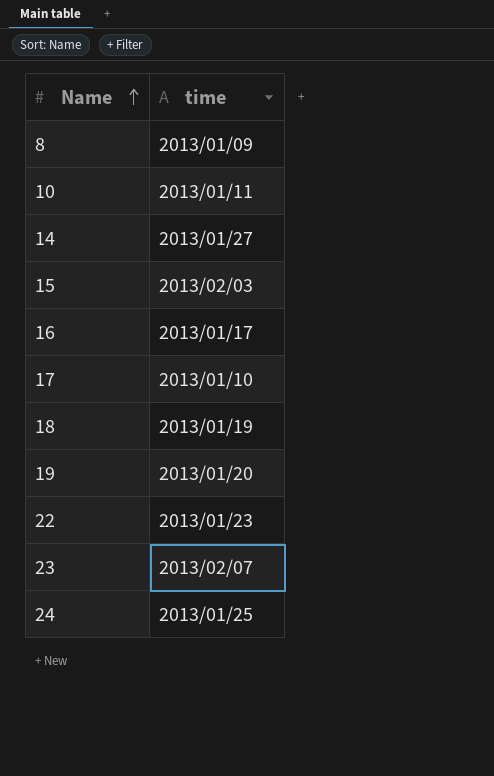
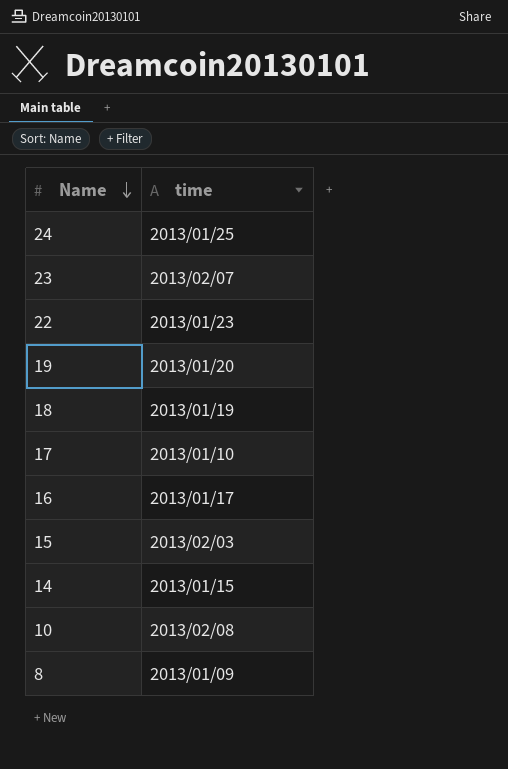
row order: Name ascending -> Name descending
14 | time: 2013/01/27 -> 2013/01/15
10 | time: 2013/01/11 -> 2013/02/08

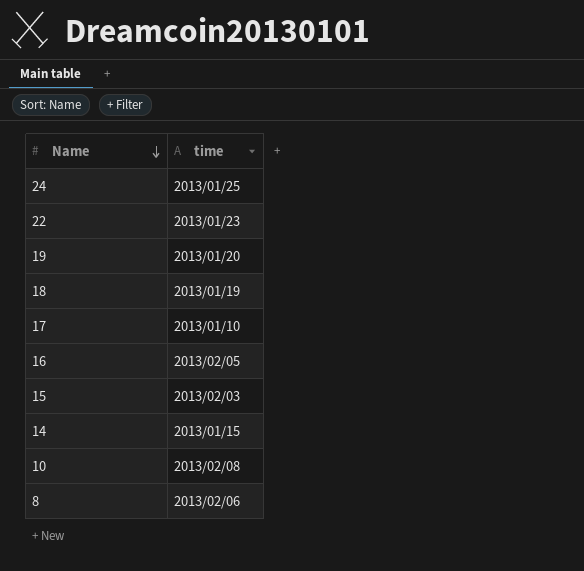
row 23: 2013/02/07 -> none
16 | time: 2013/01/17 -> 2013/02/05
8 | time: 2013/01/09 -> 2013/02/06

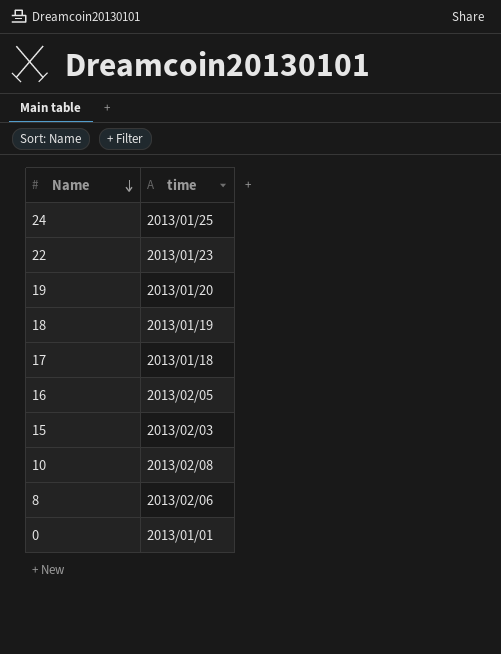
row 14: 2013/01/15 -> none
17 | time: 2013/01/10 -> 2013/01/18
row 0: none -> 2013/01/01

